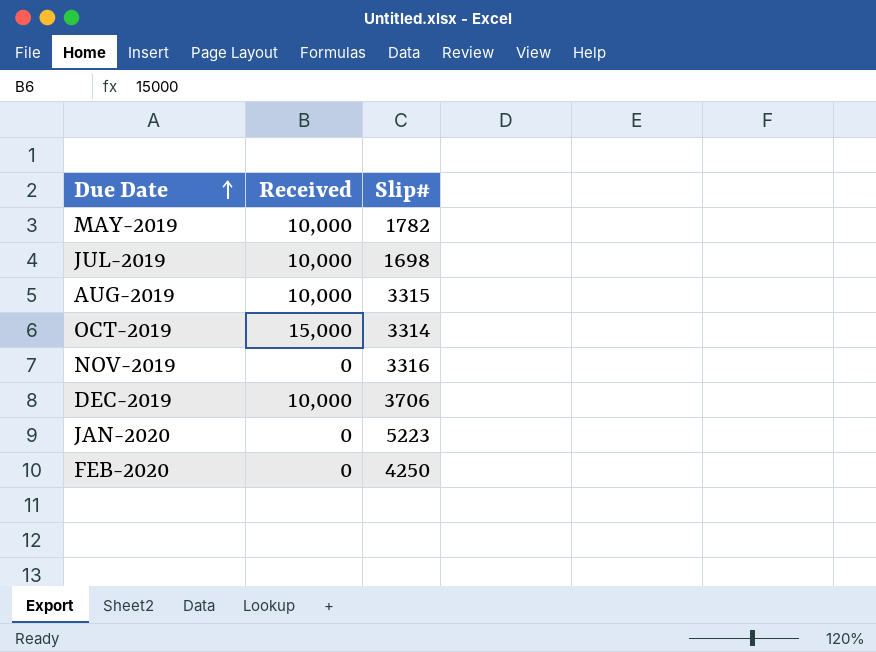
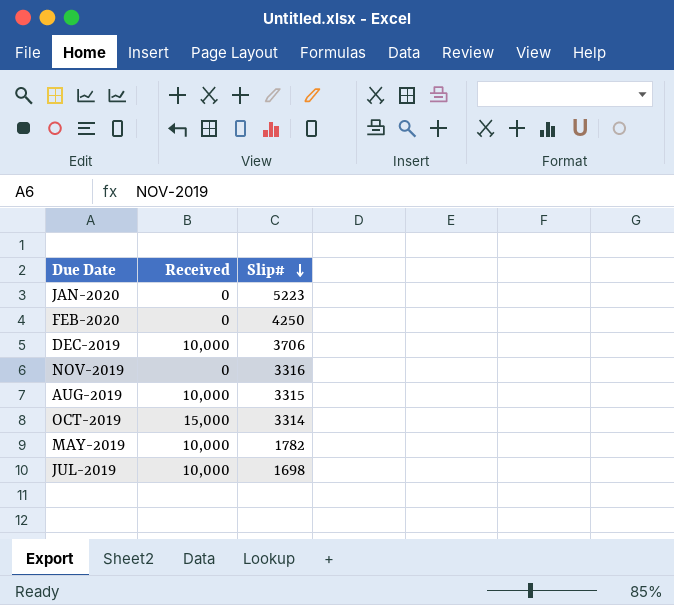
row order: Due Date ascending -> Slip# descending

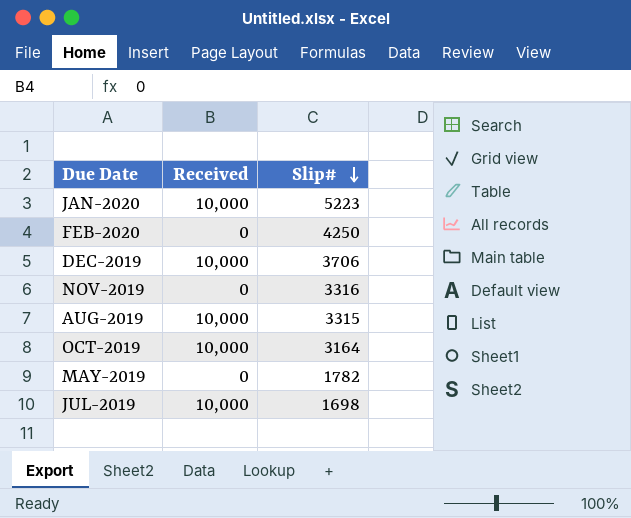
JAN-2020 | Received: 0 -> 10,000
OCT-2019 | Received: 15,000 -> 10,000
OCT-2019 | Slip#: 3314 -> 3164
MAY-2019 | Received: 10,000 -> 0

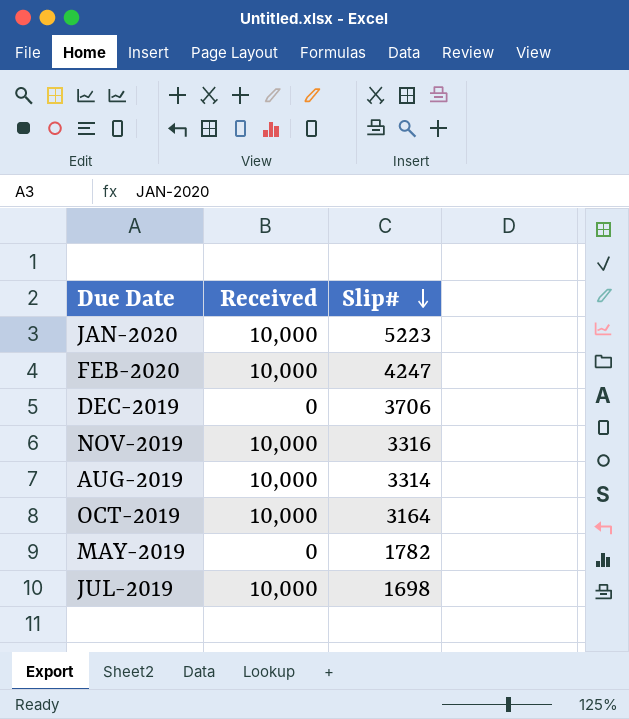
FEB-2020 | Received: 0 -> 10,000
FEB-2020 | Slip#: 4250 -> 4247
DEC-2019 | Received: 10,000 -> 0
NOV-2019 | Received: 0 -> 10,000
AUG-2019 | Slip#: 3315 -> 3314

